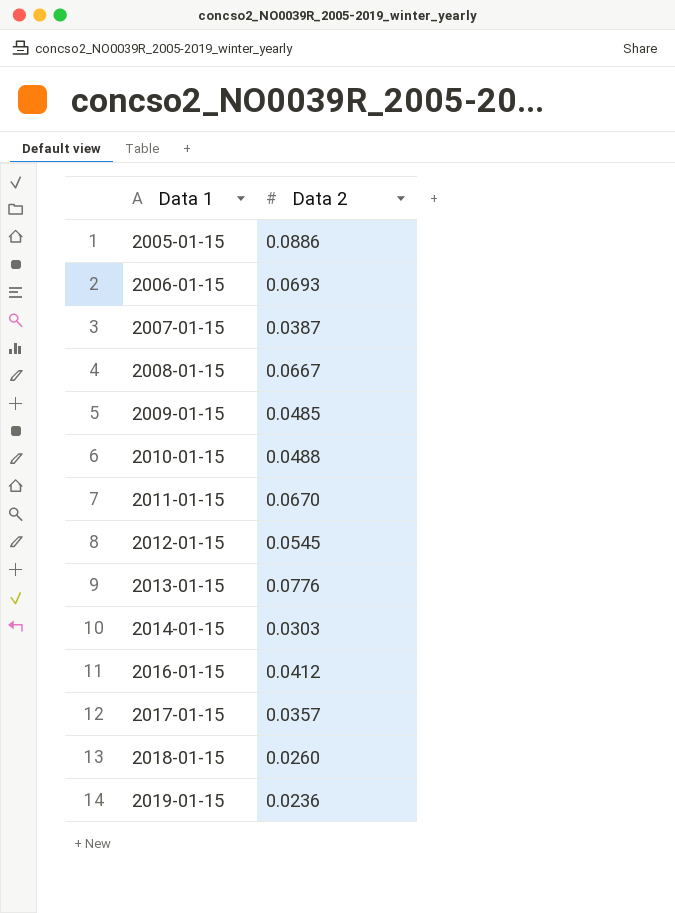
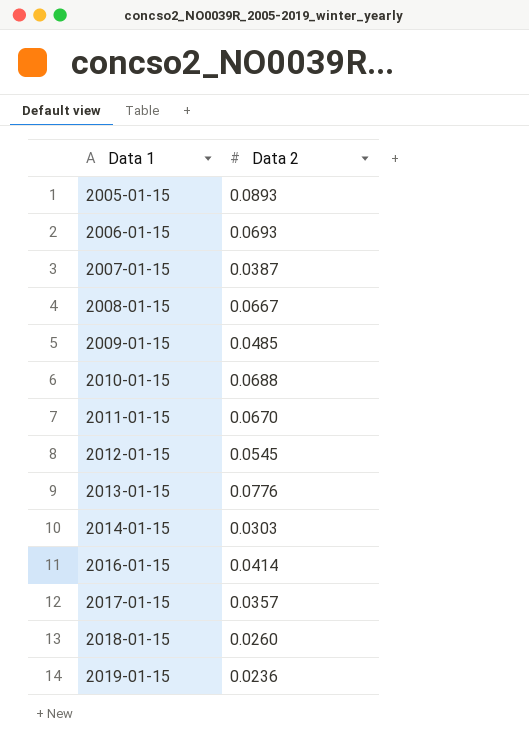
2005-01-15 | Data 2: 0.0886 -> 0.0893
2010-01-15 | Data 2: 0.0488 -> 0.0688
2016-01-15 | Data 2: 0.0412 -> 0.0414

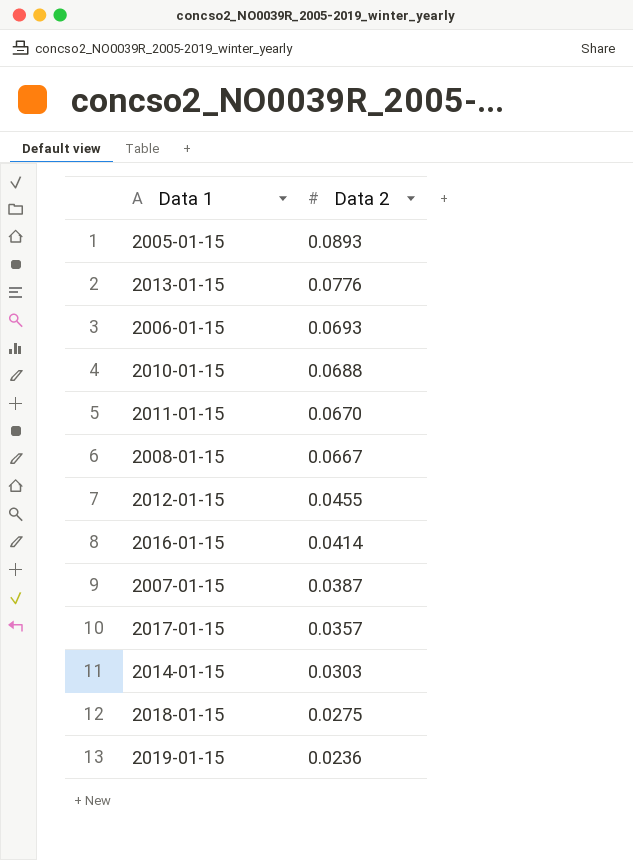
row order: Data 1 ascending -> Data 2 descending
row 2009-01-15: 0.0485 -> none
2012-01-15 | Data 2: 0.0545 -> 0.0455
2018-01-15 | Data 2: 0.0260 -> 0.0275

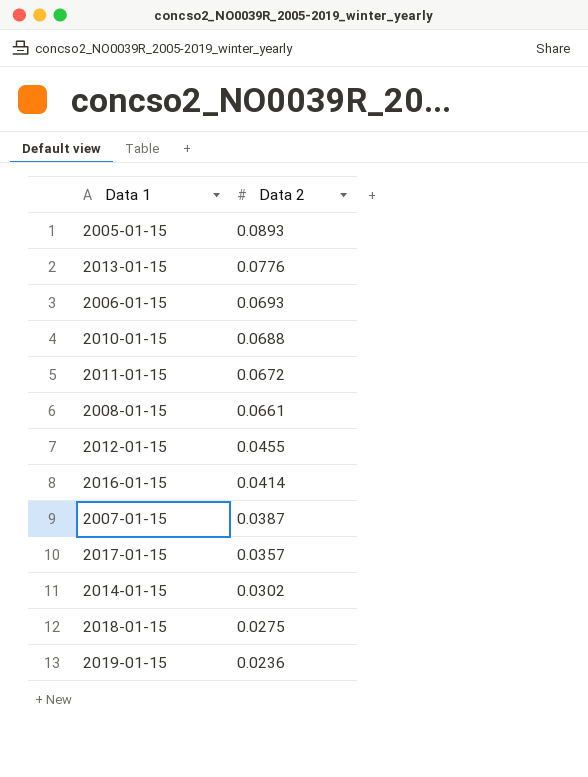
2011-01-15 | Data 2: 0.0670 -> 0.0672
2008-01-15 | Data 2: 0.0667 -> 0.0661
2014-01-15 | Data 2: 0.0303 -> 0.0302

